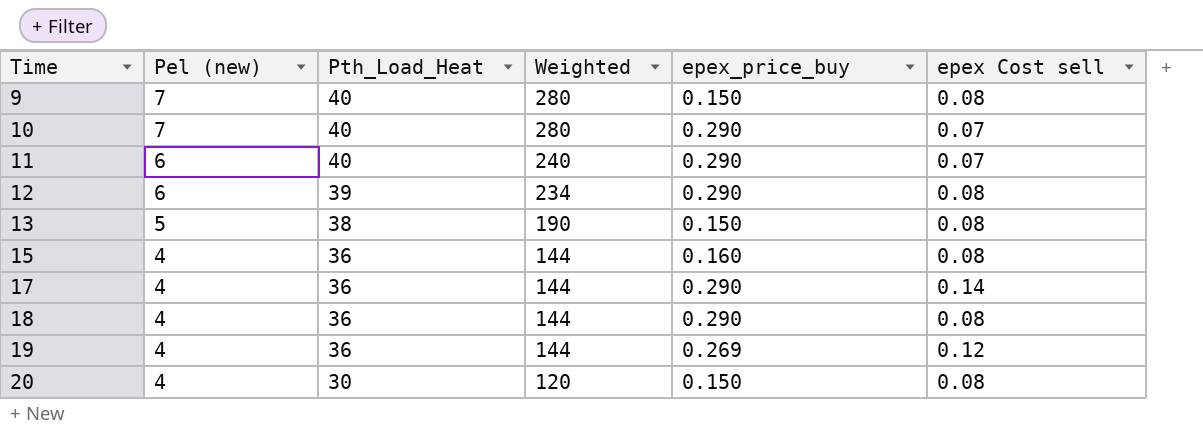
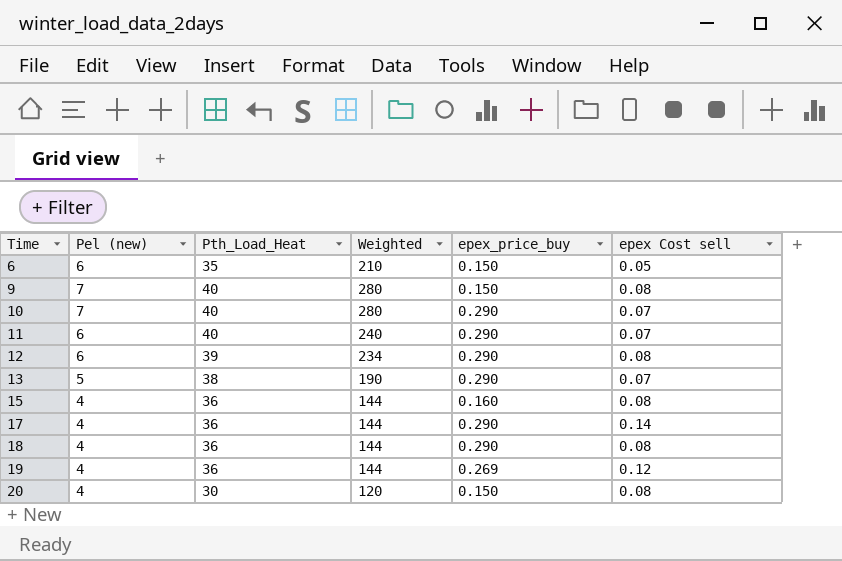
row 6: none -> 6 | 35 | 210 | 0.150 | 0.05
13 | epex_price_buy: 0.150 -> 0.290
13 | epex Cost sell: 0.08 -> 0.07

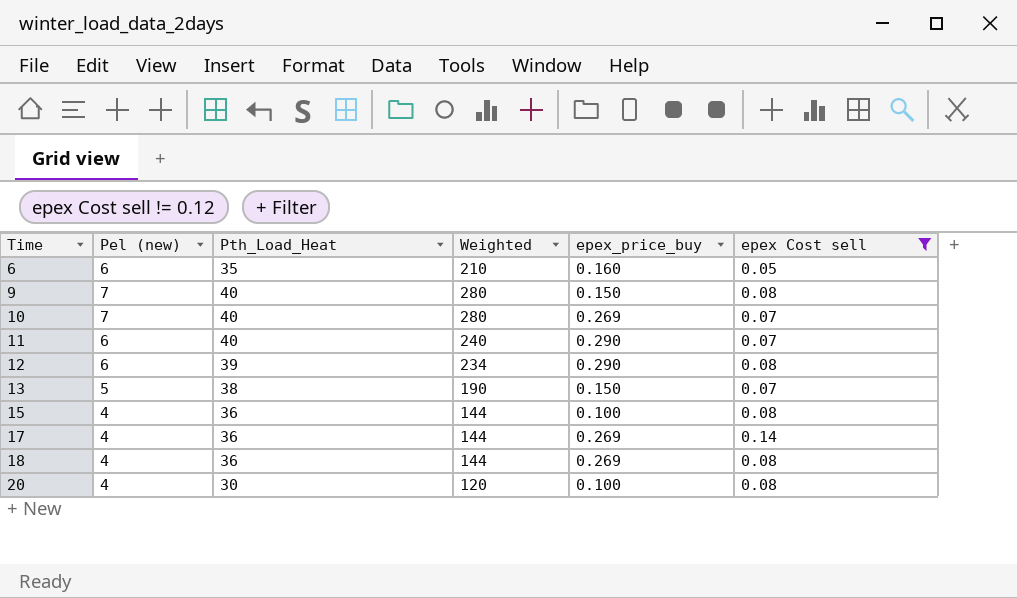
filter: none -> epex Cost sell != 0.12
6 | epex_price_buy: 0.150 -> 0.160
10 | epex_price_buy: 0.290 -> 0.269
13 | epex_price_buy: 0.290 -> 0.150
15 | epex_price_buy: 0.160 -> 0.100
17 | epex_price_buy: 0.290 -> 0.269
18 | epex_price_buy: 0.290 -> 0.269
20 | epex_price_buy: 0.150 -> 0.100

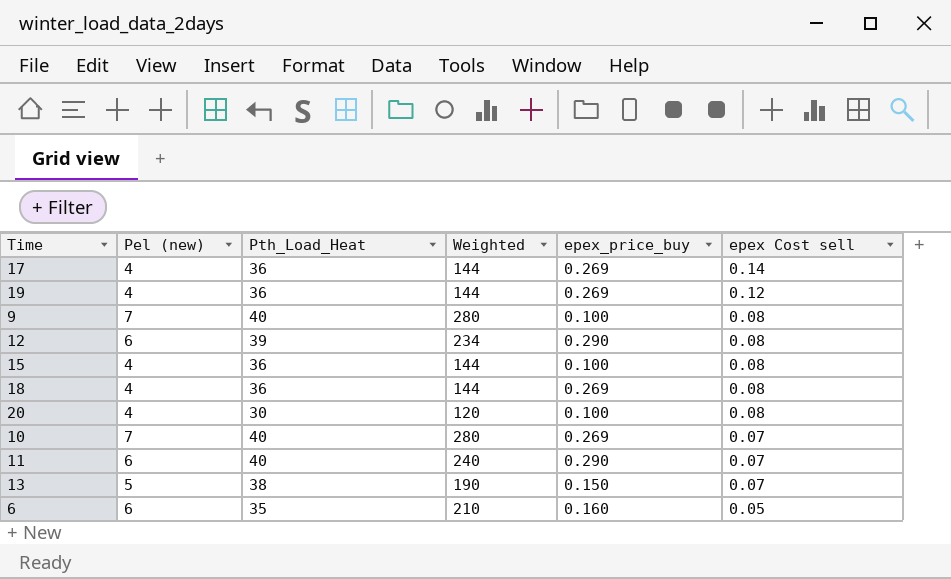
filter: epex Cost sell != 0.12 -> none
row order: Time ascending -> epex Cost sell descending
9 | epex_price_buy: 0.150 -> 0.100

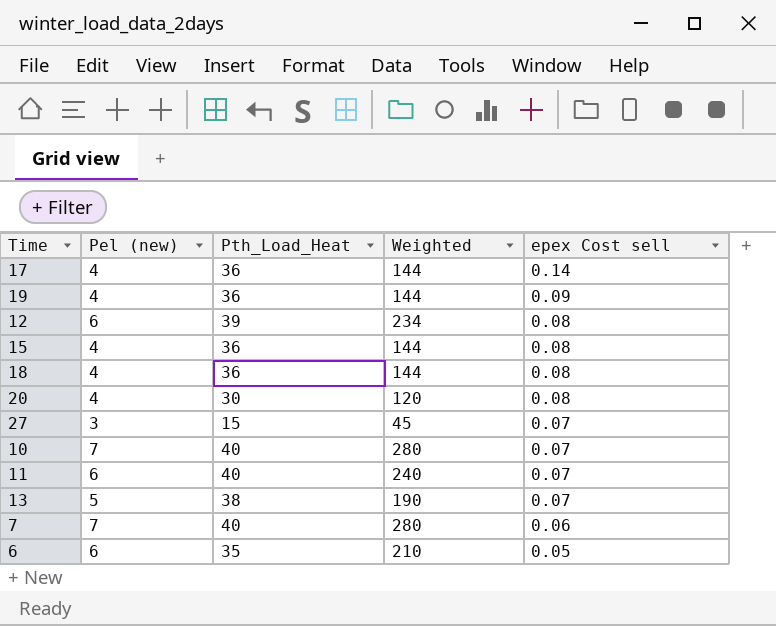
column epex_price_buy | position: 5 -> none
row 9: 7 | 40 | 280 | 0.100 | 0.08 -> none
19 | epex Cost sell: 0.12 -> 0.09
row 27: none -> 3 | 15 | 45 | 0.07
row 7: none -> 7 | 40 | 280 | 0.06

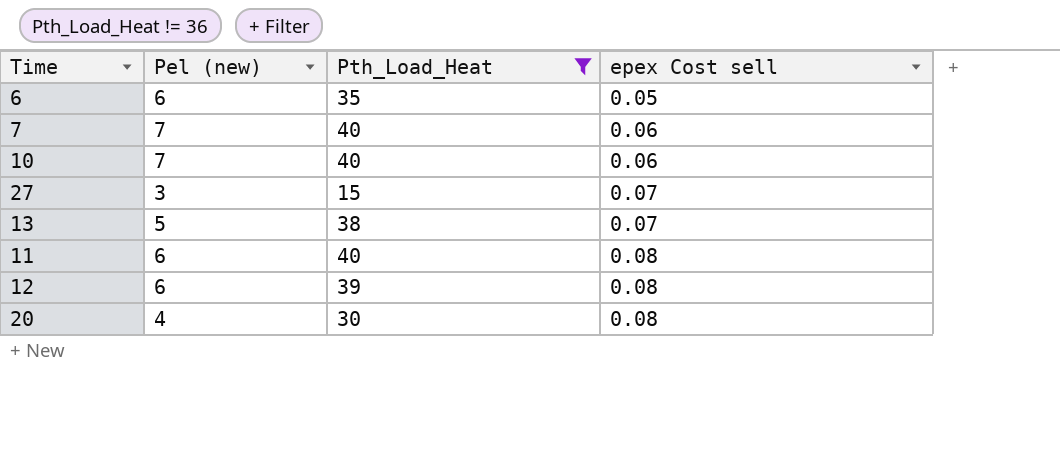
filter: none -> Pth_Load_Heat != 36
row order: epex Cost sell descending -> epex Cost sell ascending
column Weighted | formula: [Pel (new)] * [Pth_Load_Heat] -> none
10 | epex Cost sell: 0.07 -> 0.06
11 | epex Cost sell: 0.07 -> 0.08

